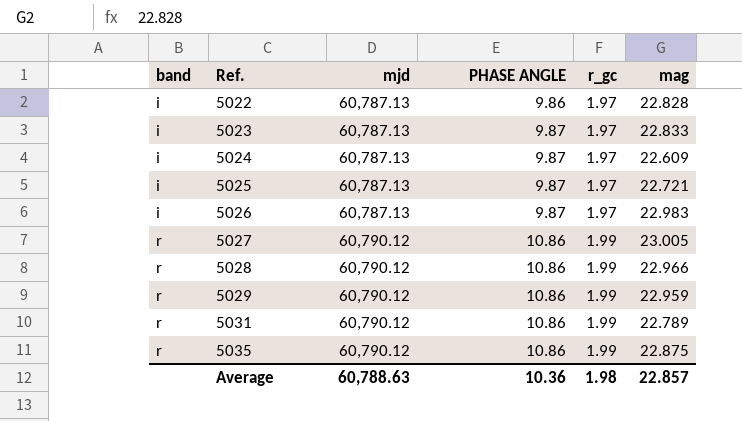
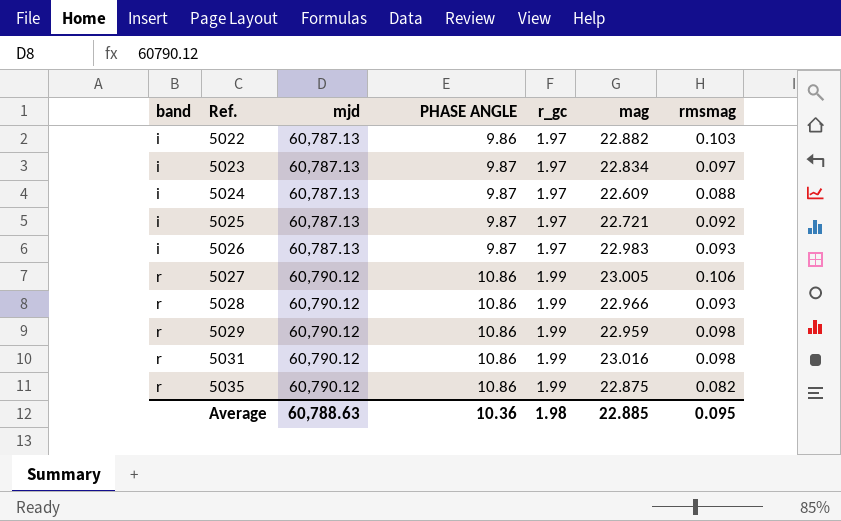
column rmsmag | position: none -> 7
5022 | mag: 22.828 -> 22.882
5023 | mag: 22.833 -> 22.834
5031 | mag: 22.789 -> 23.016
Average | mag: 22.857 -> 22.885

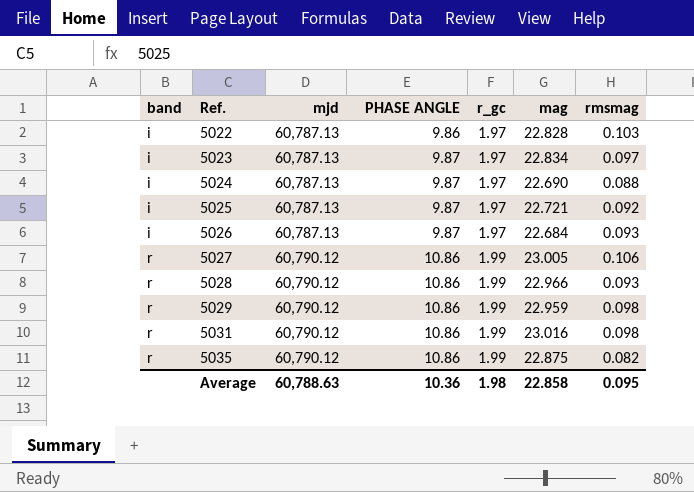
5022 | mag: 22.882 -> 22.828
5024 | mag: 22.609 -> 22.690
5026 | mag: 22.983 -> 22.684
Average | mag: 22.885 -> 22.858

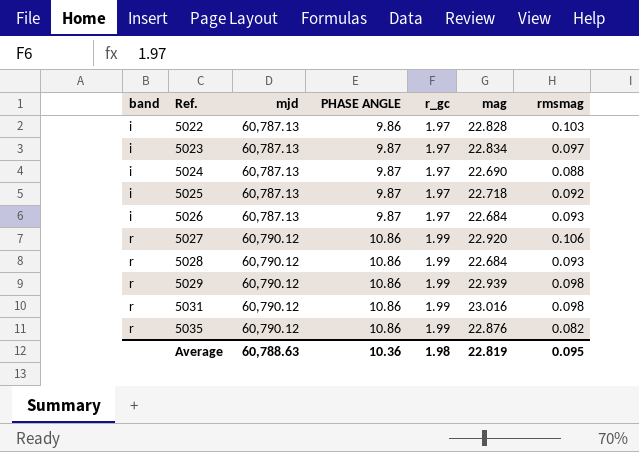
5025 | mag: 22.721 -> 22.718
5027 | mag: 23.005 -> 22.920
5028 | mag: 22.966 -> 22.684
5029 | mag: 22.959 -> 22.939
5035 | mag: 22.875 -> 22.876
Average | mag: 22.858 -> 22.819

